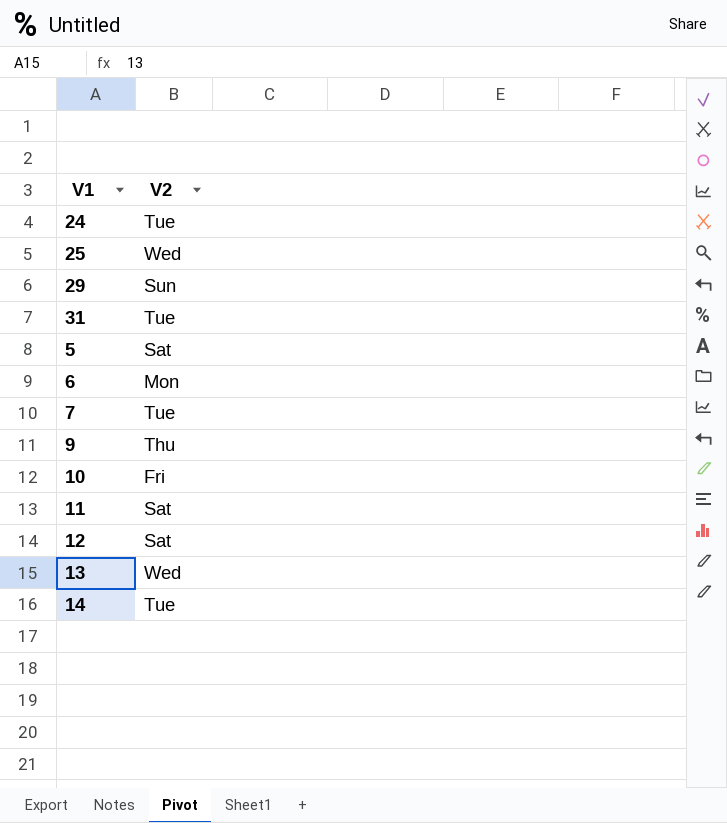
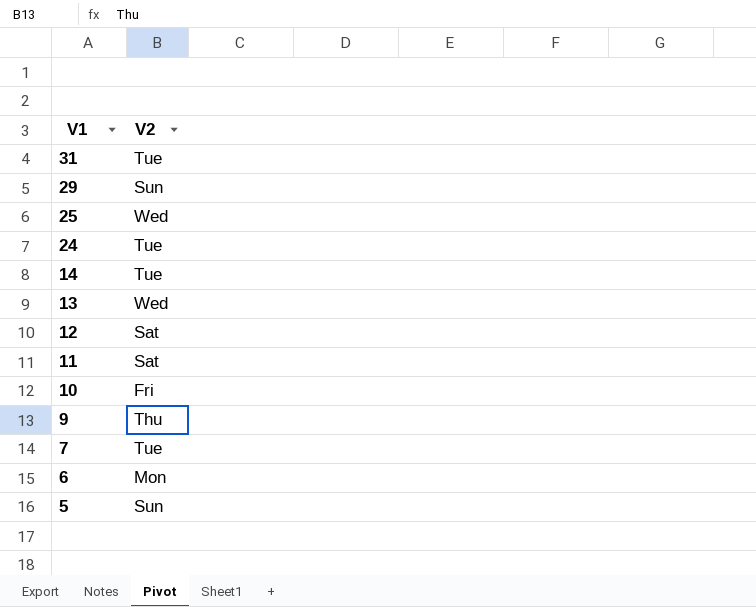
row order: none -> V1 descending
5 | V2: Sat -> Sun

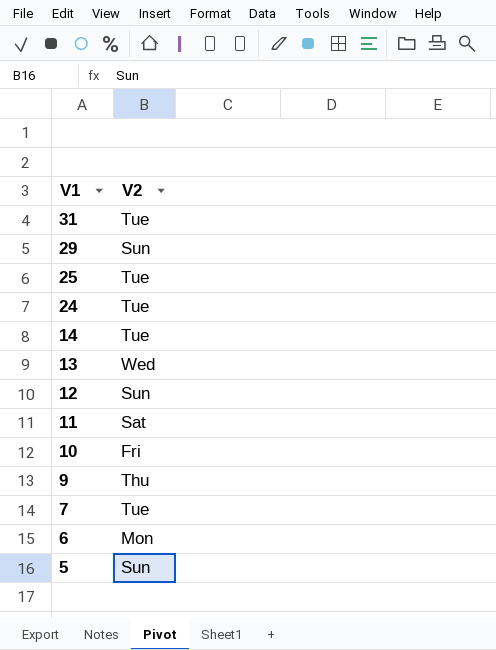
25 | V2: Wed -> Tue
12 | V2: Sat -> Sun

